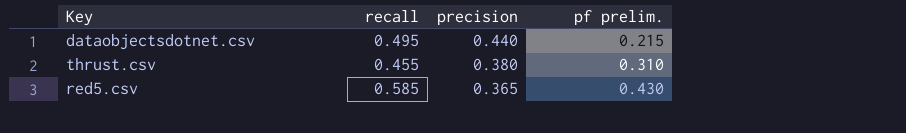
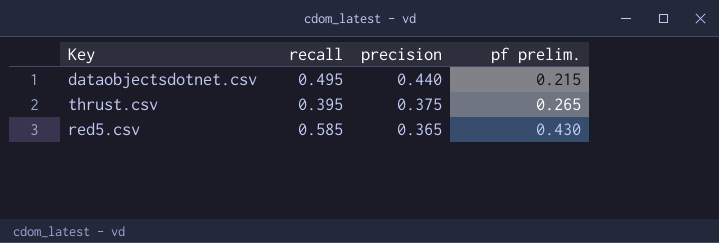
thrust.csv | recall: 0.455 -> 0.395
thrust.csv | precision: 0.380 -> 0.375
thrust.csv | pf prelim.: 0.310 -> 0.265

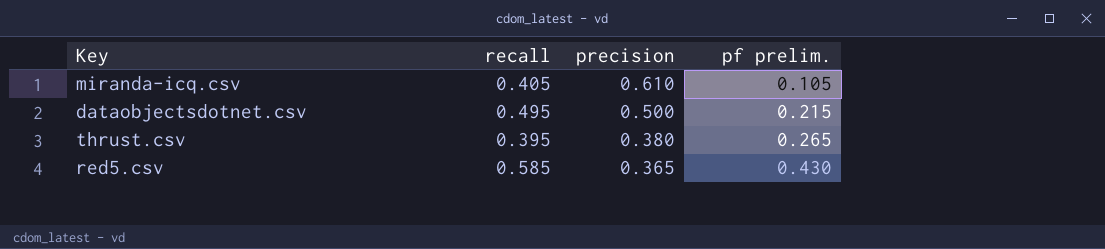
row miranda-icq.csv: none -> 0.405 | 0.610 | 0.105
dataobjectsdotnet.csv | precision: 0.440 -> 0.500
thrust.csv | precision: 0.375 -> 0.380

